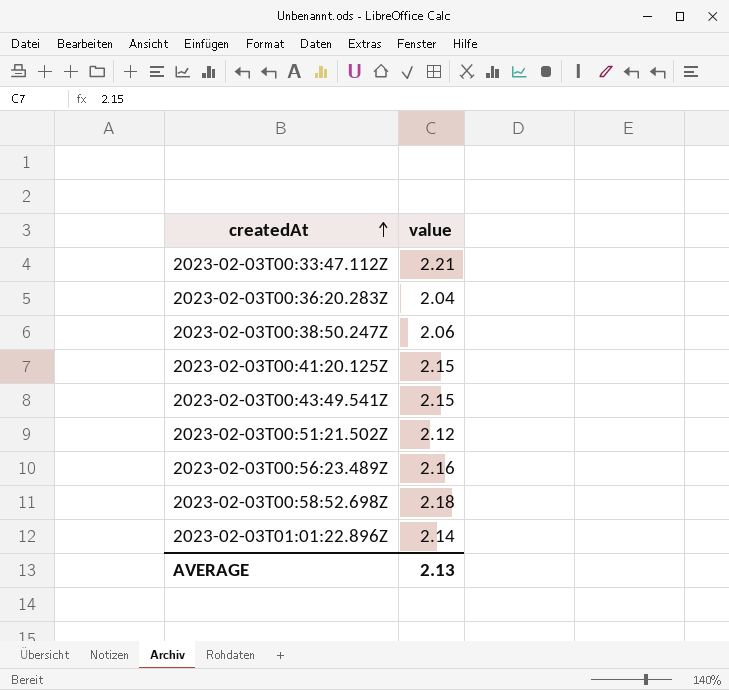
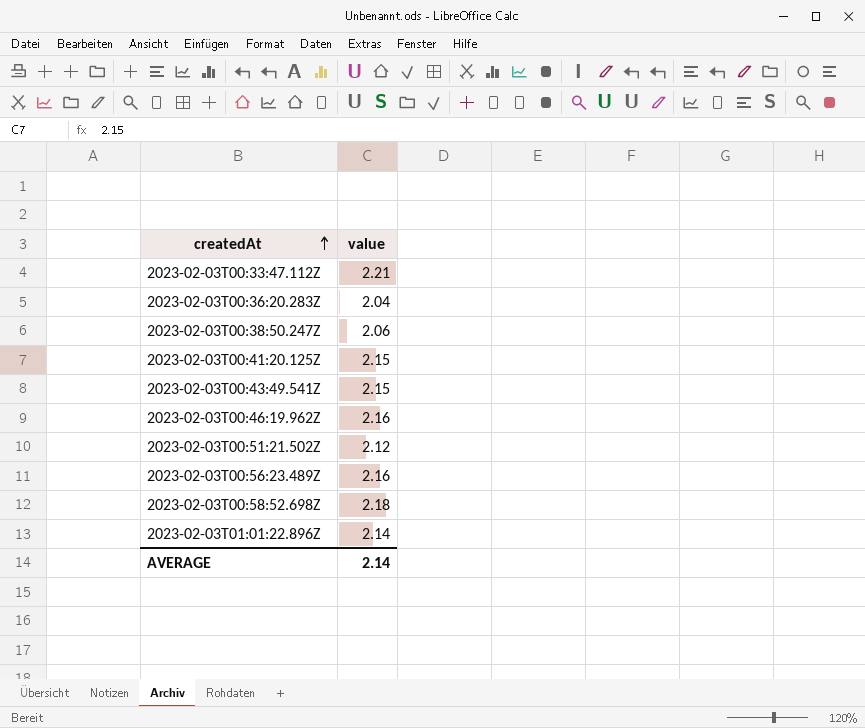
row 2023-02-03T00:46:19.962Z: none -> 2.16
AVERAGE | value: 2.13 -> 2.14

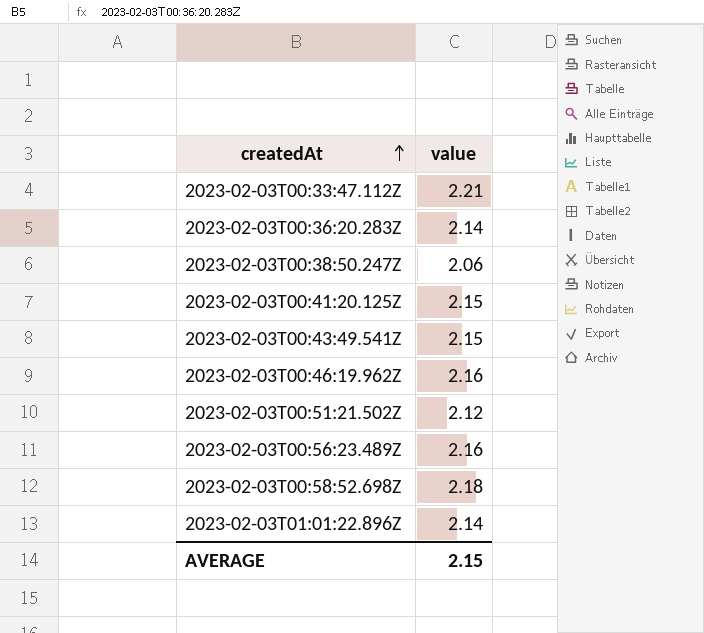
2023-02-03T00:36:20.283Z | value: 2.04 -> 2.14
AVERAGE | value: 2.14 -> 2.15

